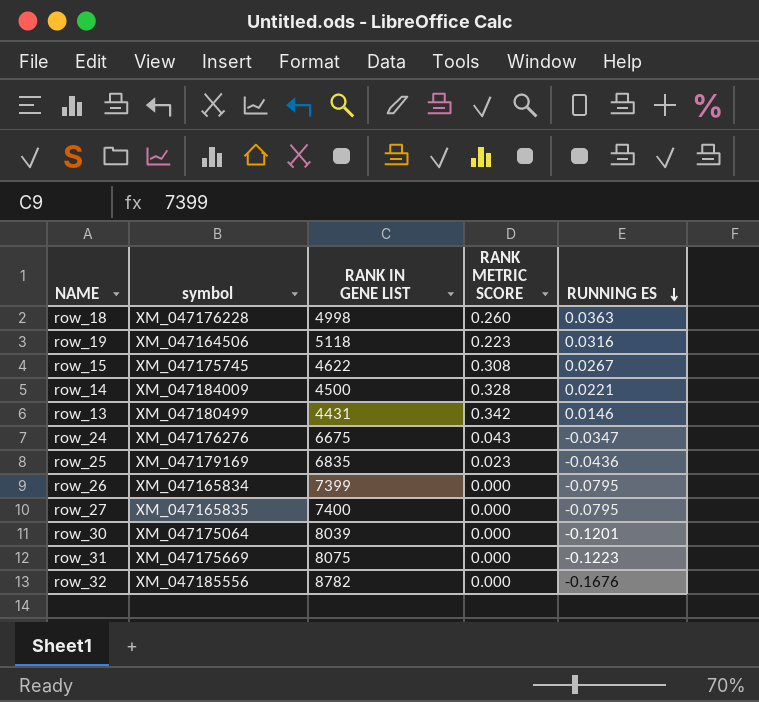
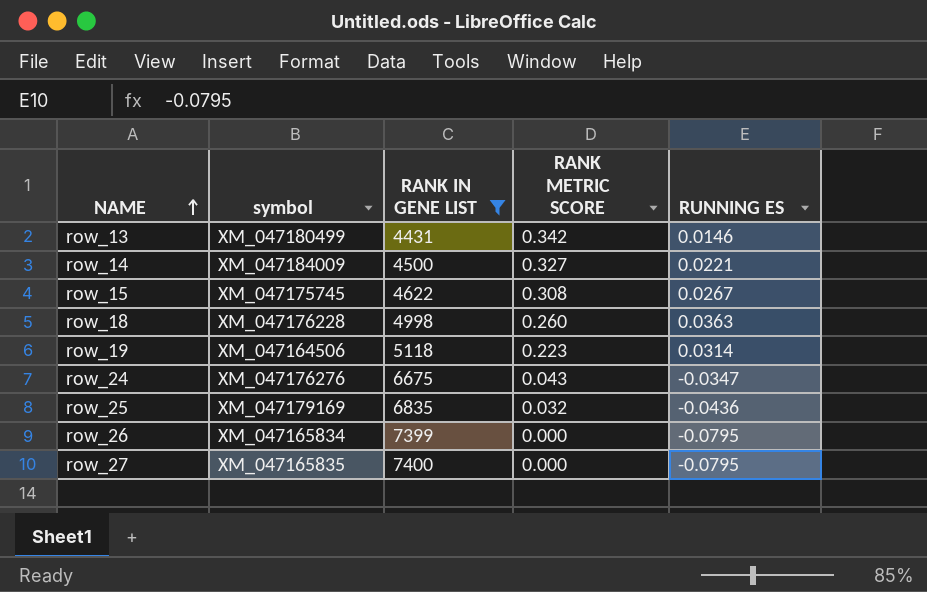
filter: none -> RANK IN GENE LIST <= 7400
row order: RUNNING ES descending -> NAME ascending
row_14 | RANK METRIC SCORE: 0.328 -> 0.327
row_19 | RUNNING ES: 0.0316 -> 0.0314
row_25 | RANK METRIC SCORE: 0.023 -> 0.032

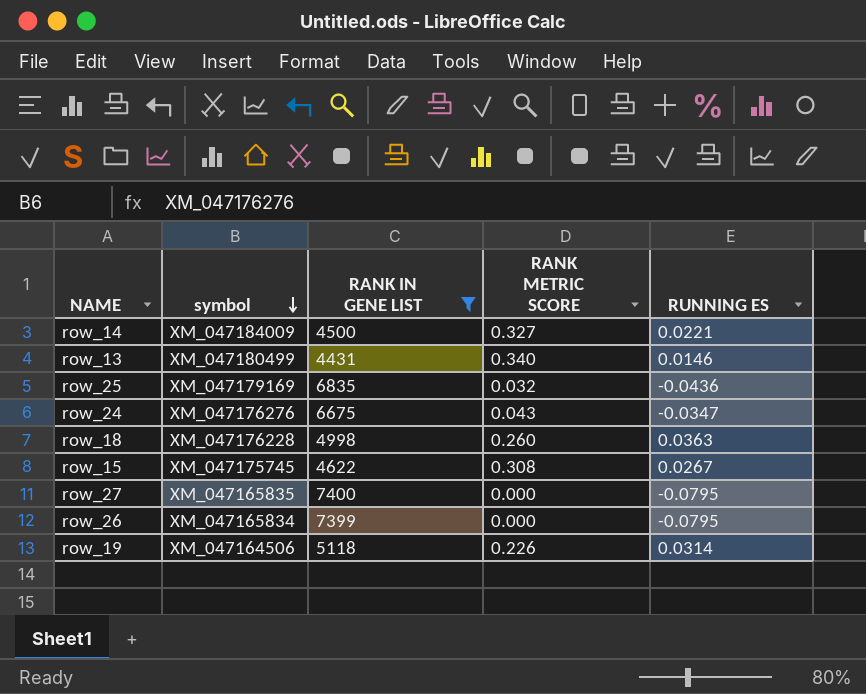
row order: NAME ascending -> symbol descending
row_13 | RANK METRIC SCORE: 0.342 -> 0.340
row_19 | RANK METRIC SCORE: 0.223 -> 0.226

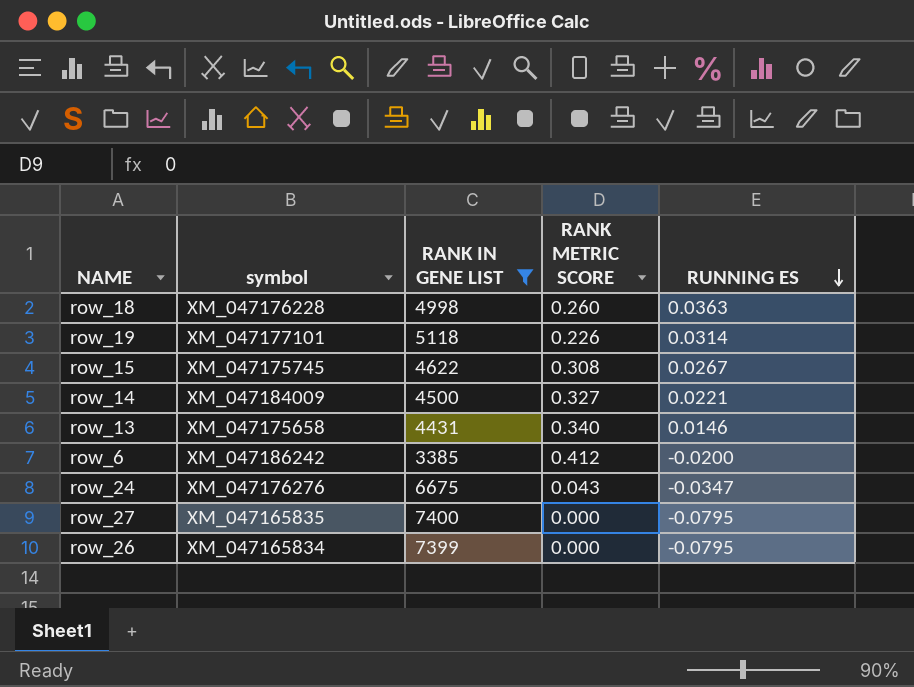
row order: symbol descending -> RUNNING ES descending
row row_25: XM_047179169 | 6835 | 0.032 | -0.0436 -> none
row_19 | symbol: XM_047164506 -> XM_047177101
row_13 | symbol: XM_047180499 -> XM_047175658
row row_6: none -> XM_047186242 | 3385 | 0.412 | -0.0200

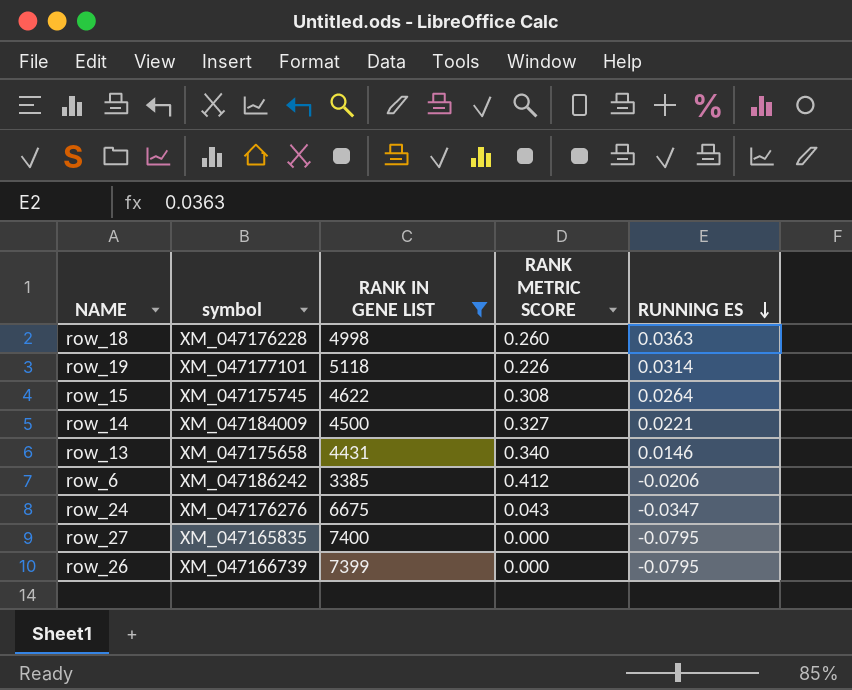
row_15 | RUNNING ES: 0.0267 -> 0.0264
row_6 | RUNNING ES: -0.0200 -> -0.0206
row_26 | symbol: XM_047165834 -> XM_047166739

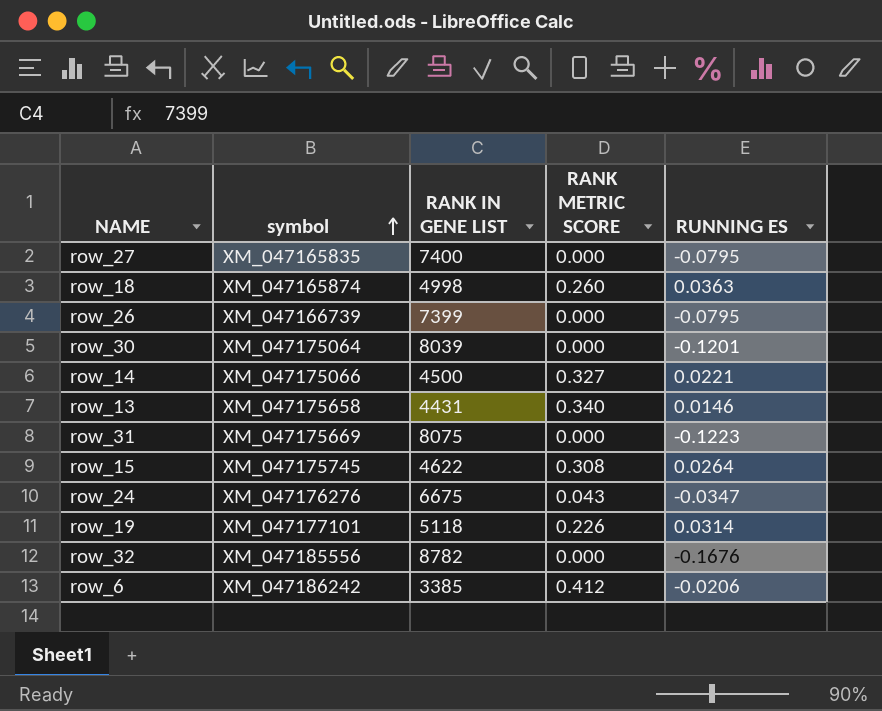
filter: RANK IN GENE LIST <= 7400 -> none
row order: RUNNING ES descending -> symbol ascending
row_18 | symbol: XM_047176228 -> XM_047165874
row_14 | symbol: XM_047184009 -> XM_047175066

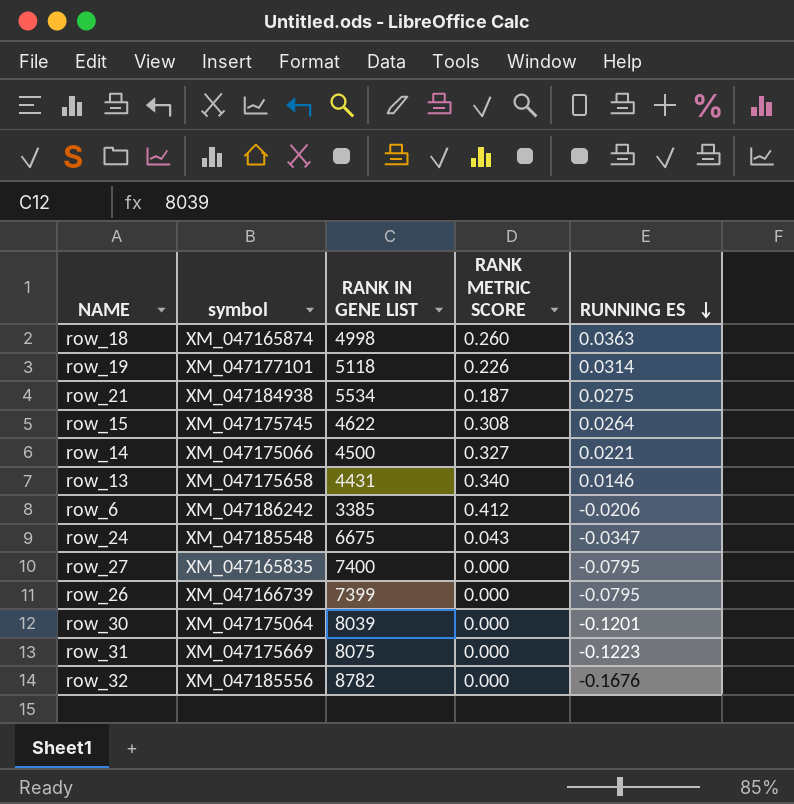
row order: symbol ascending -> RUNNING ES descending
row row_21: none -> XM_047184938 | 5534 | 0.187 | 0.0275
row_24 | symbol: XM_047176276 -> XM_047185548

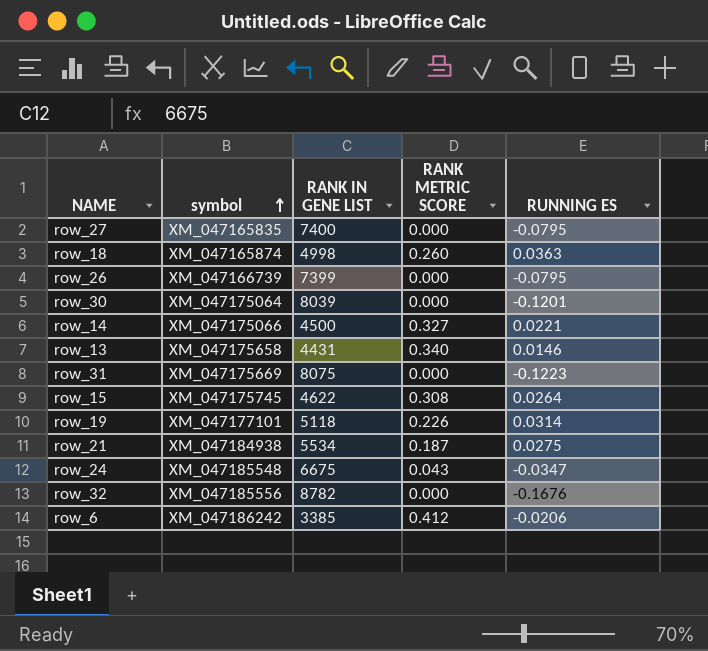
row order: RUNNING ES descending -> symbol ascending

